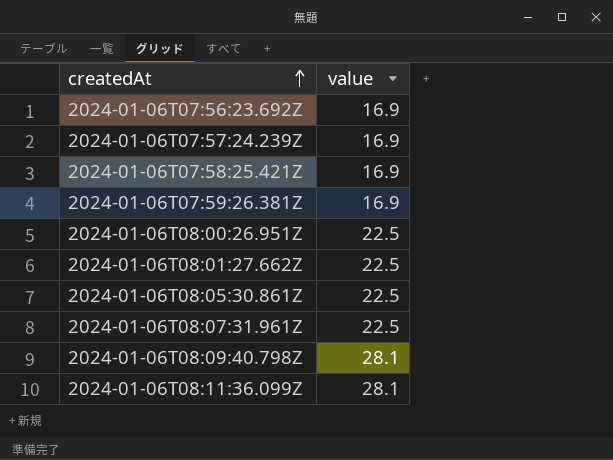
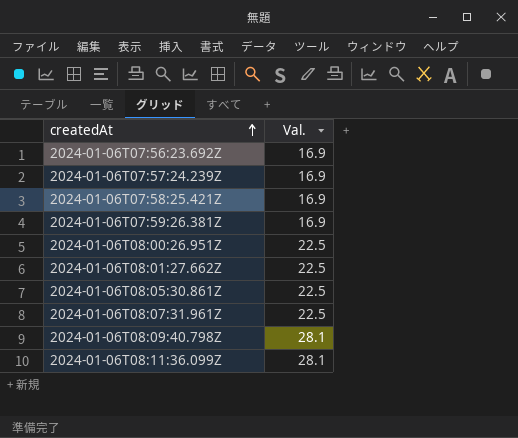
column name: value -> Val.

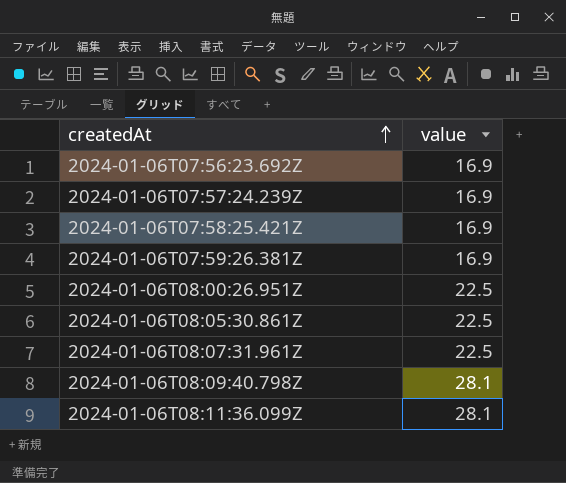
column name: Val. -> value
row 2024-01-06T08:01:27.662Z: 22.5 -> none

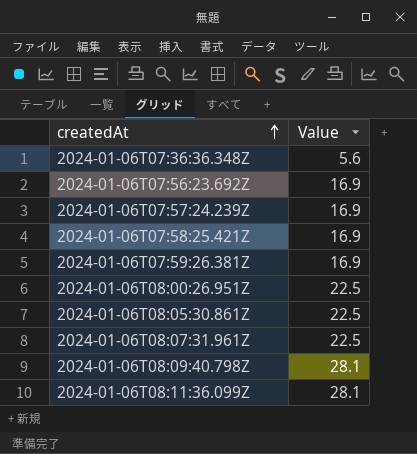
column name: value -> Value
row 2024-01-06T07:36:36.348Z: none -> 5.6

